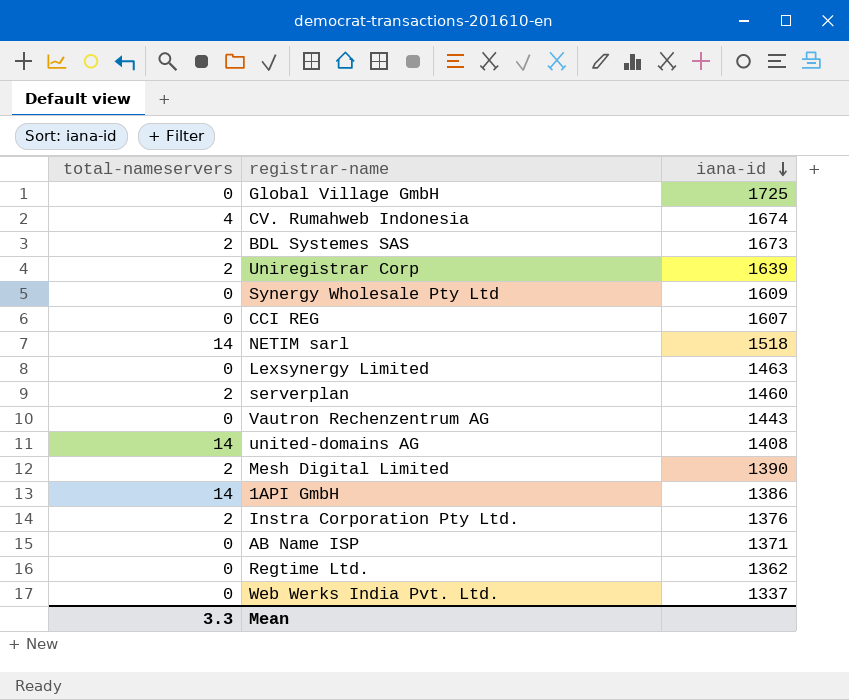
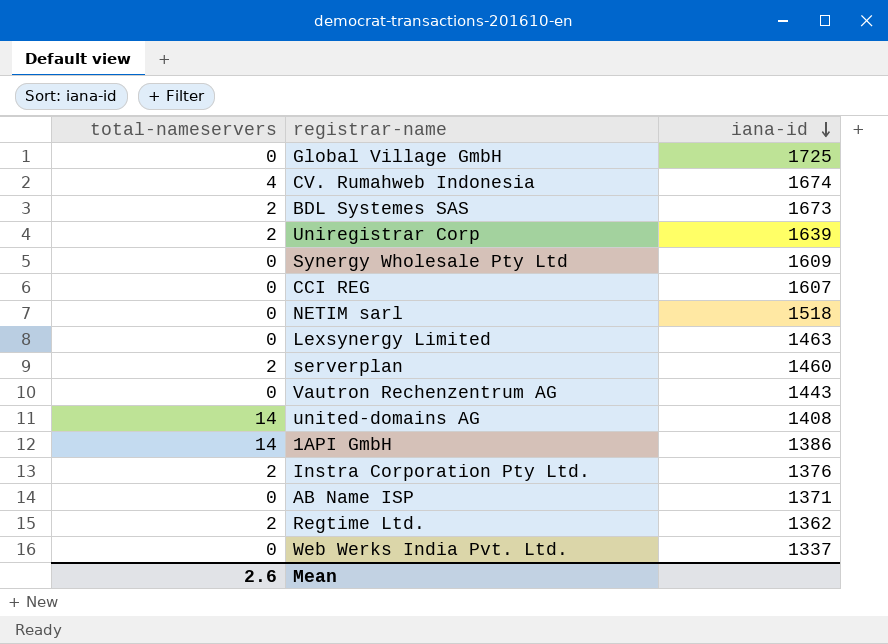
row Mesh Digital Limited: 2 | 1390 -> none
NETIM sarl | total-nameservers: 14 -> 0
Regtime Ltd. | total-nameservers: 0 -> 2
Mean | total-nameservers: 3.3 -> 2.6

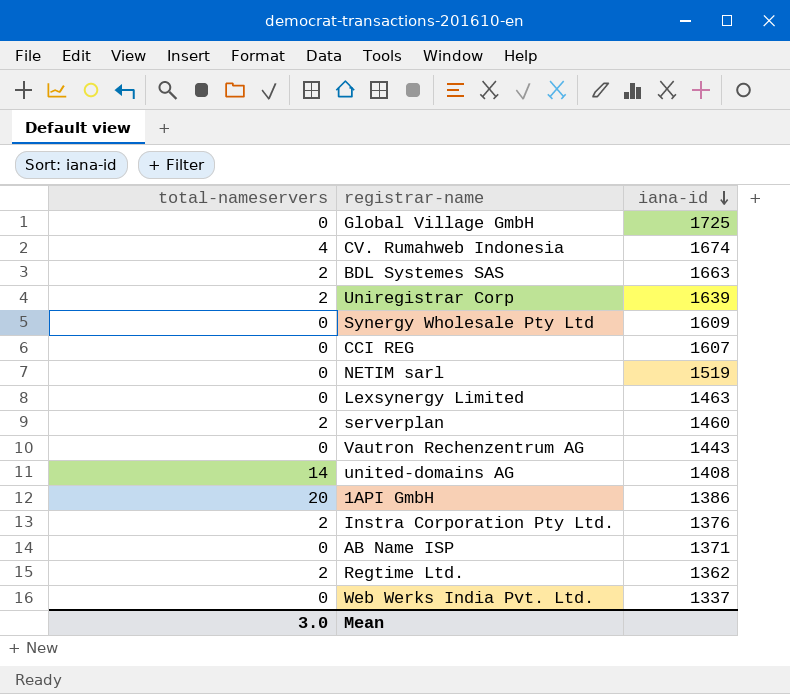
BDL Systemes SAS | iana-id: 1673 -> 1663
NETIM sarl | iana-id: 1518 -> 1519
1API GmbH | total-nameservers: 14 -> 20
Mean | total-nameservers: 2.6 -> 3.0

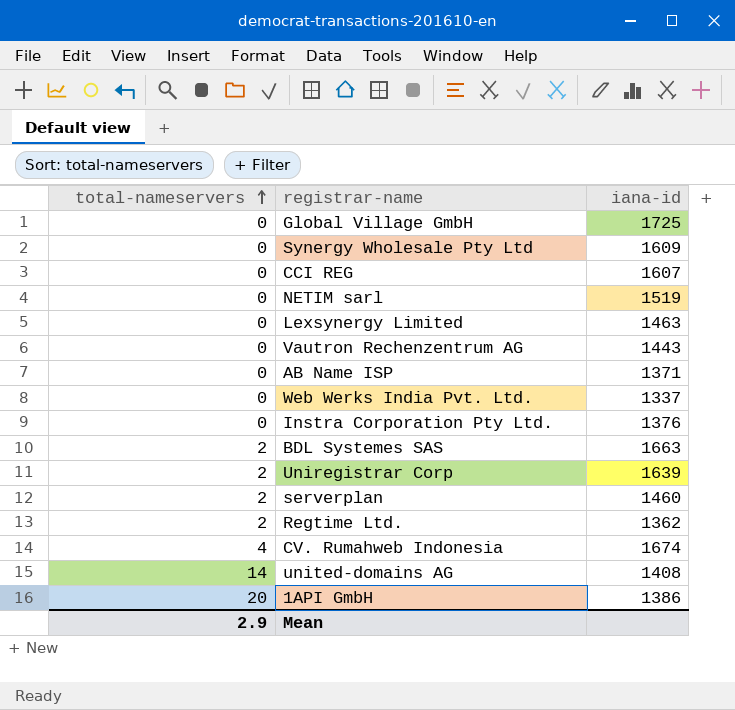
row order: iana-id descending -> total-nameservers ascending
Instra Corporation Pty Ltd. | total-nameservers: 2 -> 0
Mean | total-nameservers: 3.0 -> 2.9

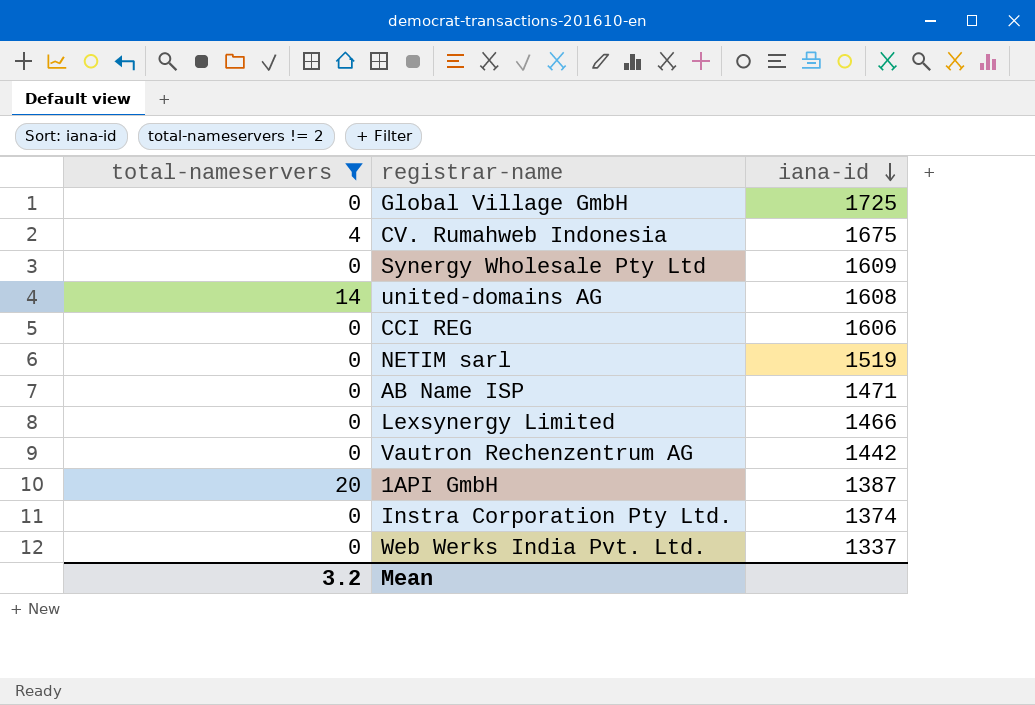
filter: none -> total-nameservers != 2
row order: total-nameservers ascending -> iana-id descending
CV. Rumahweb Indonesia | iana-id: 1674 -> 1675
united-domains AG | iana-id: 1408 -> 1608
CCI REG | iana-id: 1607 -> 1606
AB Name ISP | iana-id: 1371 -> 1471
Lexsynergy Limited | iana-id: 1463 -> 1466
Vautron Rechenzentrum AG | iana-id: 1443 -> 1442
1API GmbH | iana-id: 1386 -> 1387
Instra Corporation Pty Ltd. | iana-id: 1376 -> 1374
Mean | total-nameservers: 2.9 -> 3.2

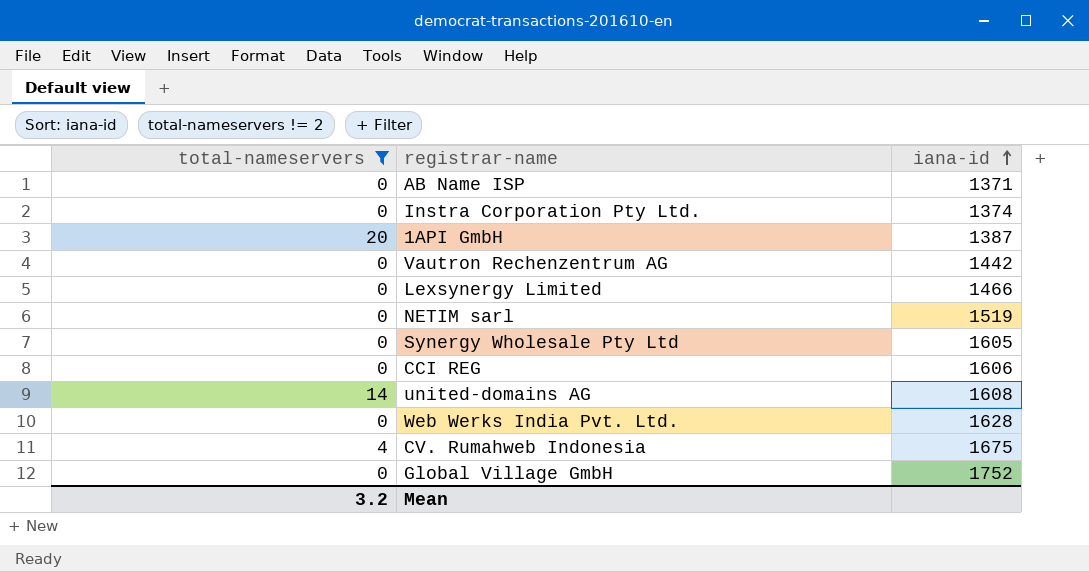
row order: iana-id descending -> iana-id ascending
AB Name ISP | iana-id: 1471 -> 1371
Synergy Wholesale Pty Ltd | iana-id: 1609 -> 1605
Web Werks India Pvt. Ltd. | iana-id: 1337 -> 1628
Global Village GmbH | iana-id: 1725 -> 1752

